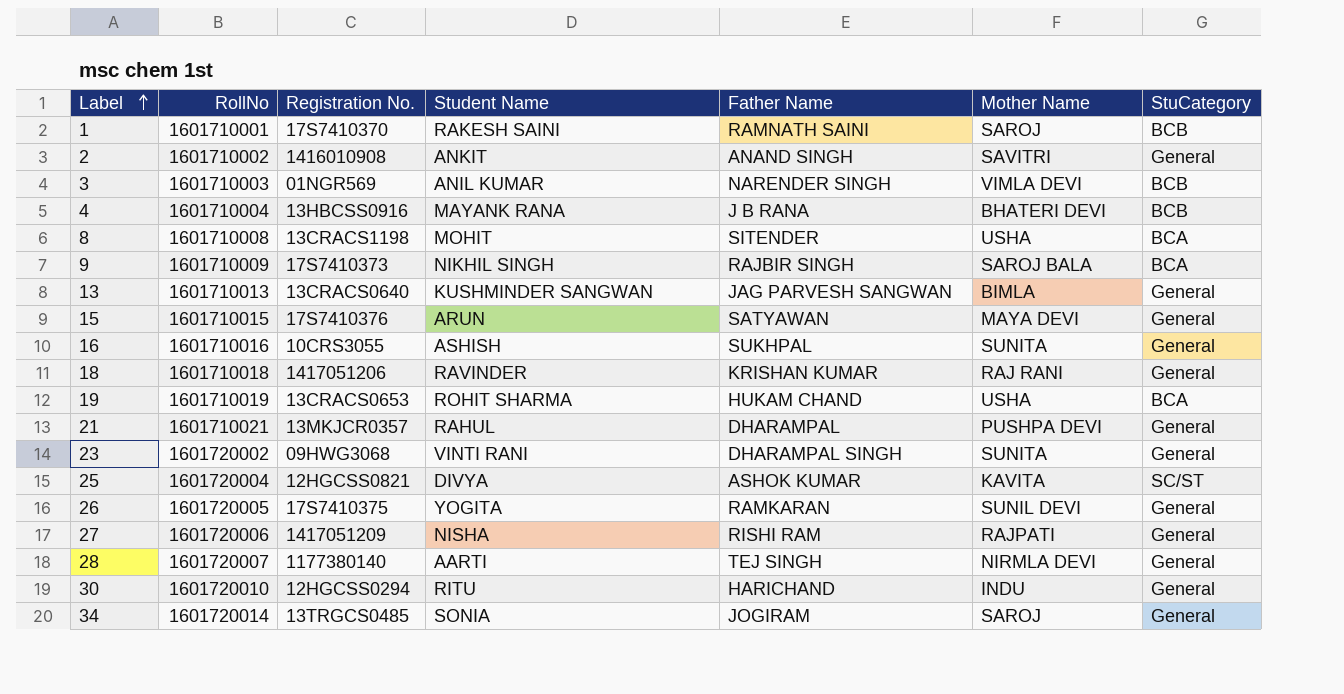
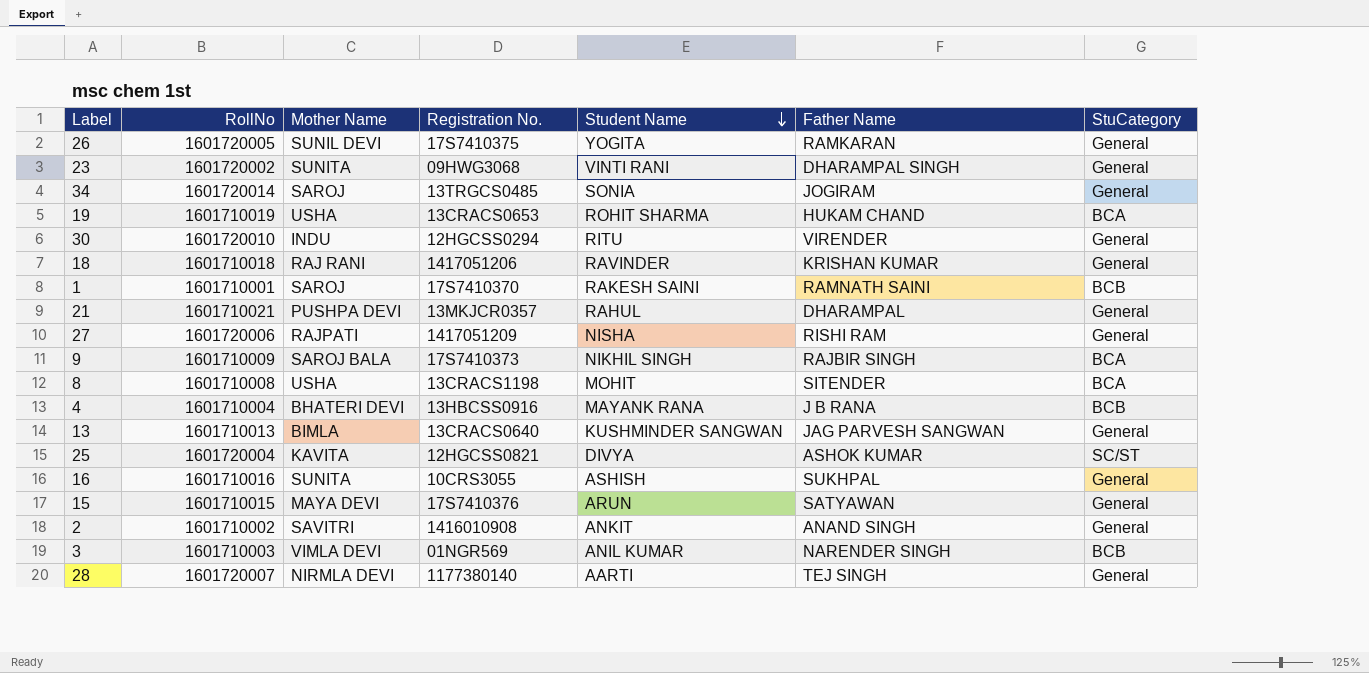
row order: Label ascending -> Student Name descending
column Mother Name | position: 6 -> 3
30 | Father Name: HARICHAND -> VIRENDER

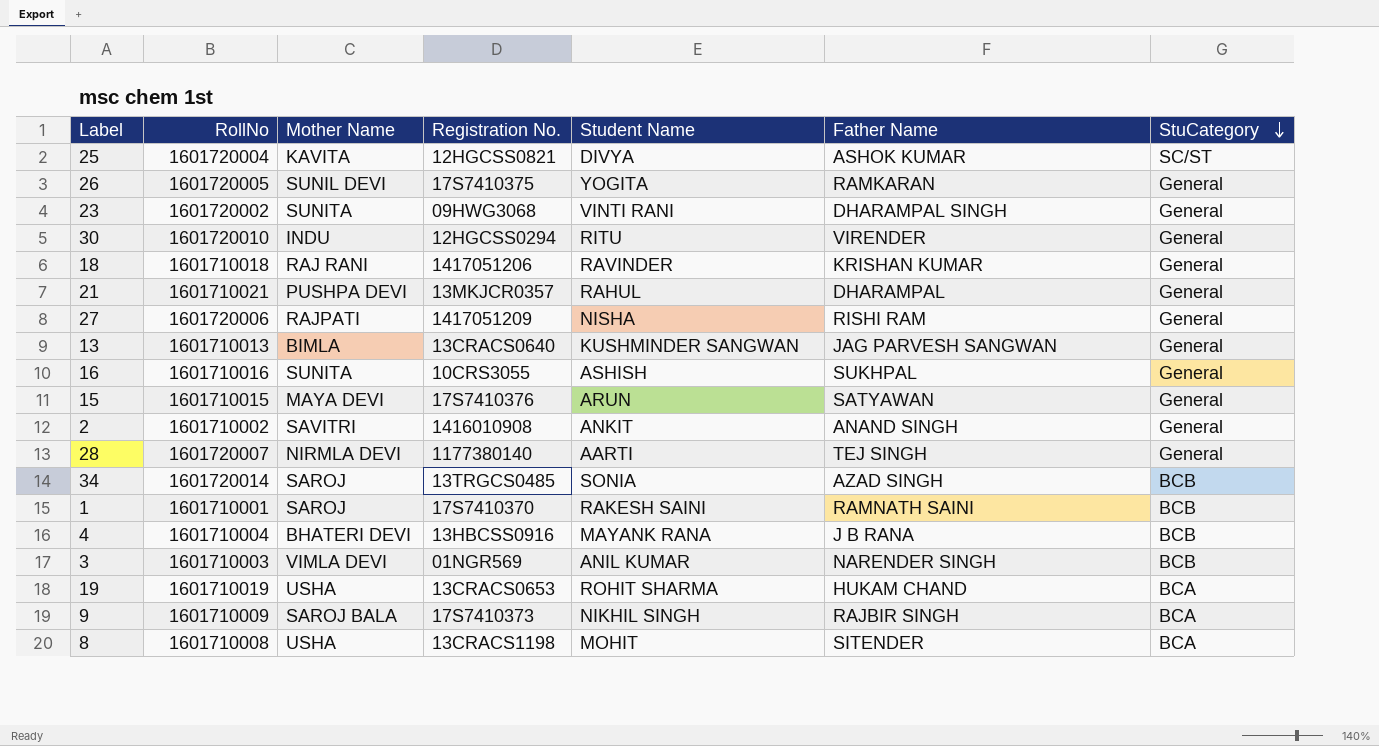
row order: Student Name descending -> StuCategory descending
34 | Father Name: JOGIRAM -> AZAD SINGH
34 | StuCategory: General -> BCB

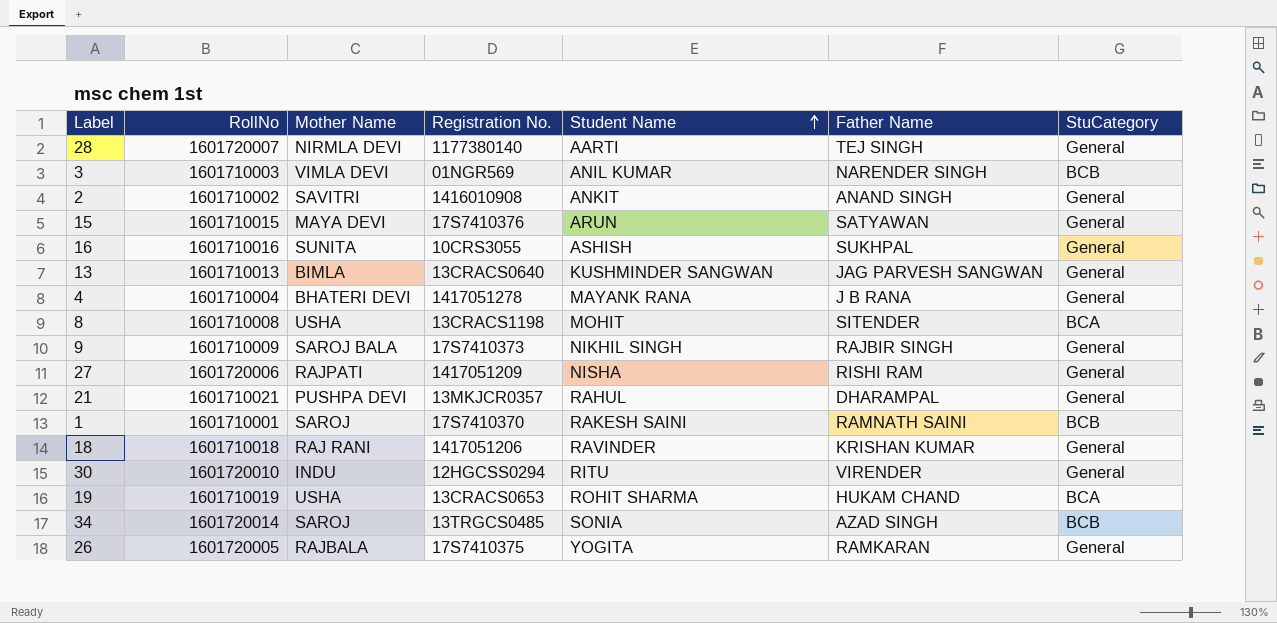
row order: StuCategory descending -> Student Name ascending
row 25: 1601720004 | KAVITA | 12HGCSS0821 | DIVYA | ASHOK KUMAR | SC/ST -> none
row 23: 1601720002 | SUNITA | 09HWG3068 | VINTI RANI | DHARAMPAL SINGH | General -> none
4 | Registration No.: 13HBCSS0916 -> 1417051278
4 | StuCategory: BCB -> General
9 | StuCategory: BCA -> General
26 | Mother Name: SUNIL DEVI -> RAJBALA

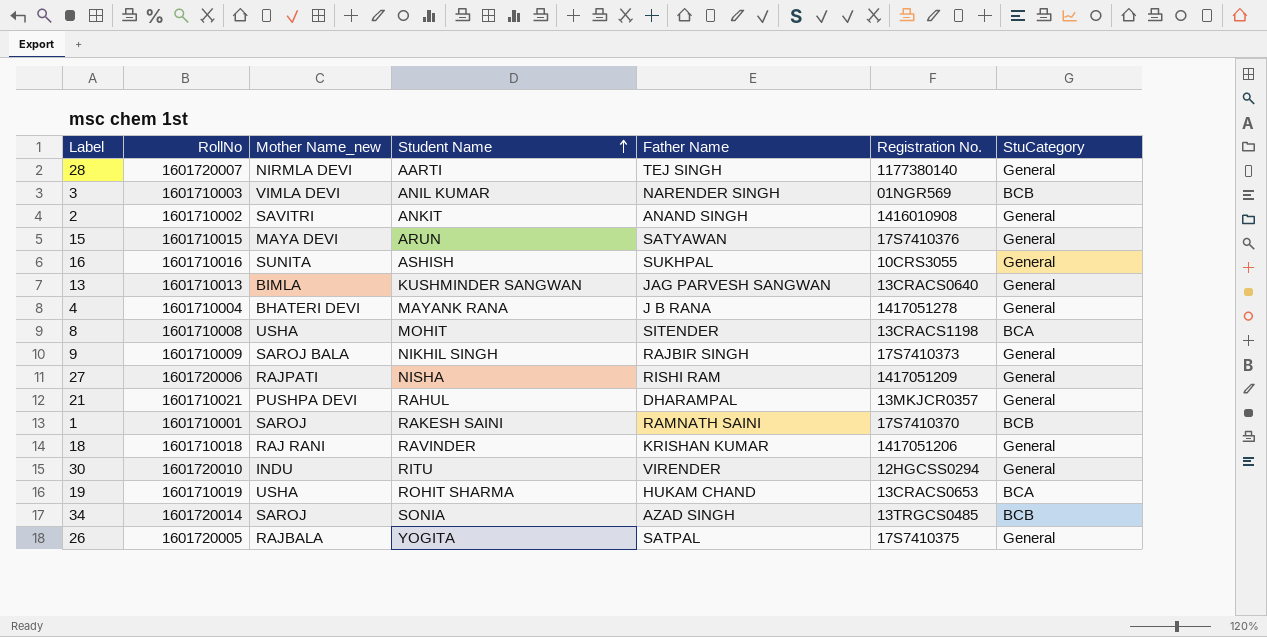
column name: Mother Name -> Mother Name_new
column Registration No. | position: 4 -> 6
26 | Father Name: RAMKARAN -> SATPAL

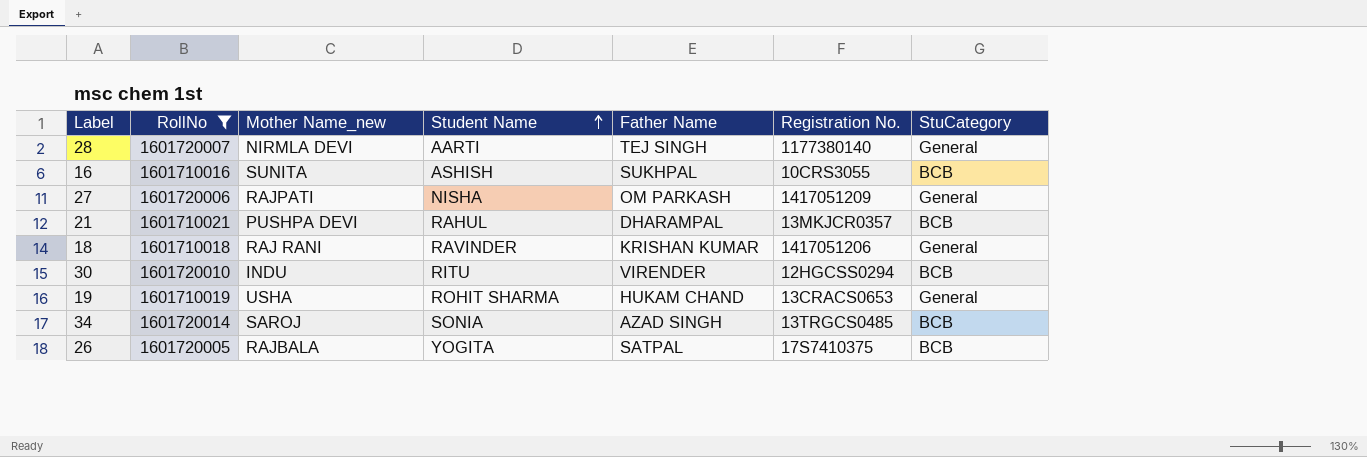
filter: none -> RollNo >= 1601710016
16 | StuCategory: General -> BCB
27 | Father Name: RISHI RAM -> OM PARKASH
21 | StuCategory: General -> BCB
30 | StuCategory: General -> BCB
19 | StuCategory: BCA -> General
26 | StuCategory: General -> BCB

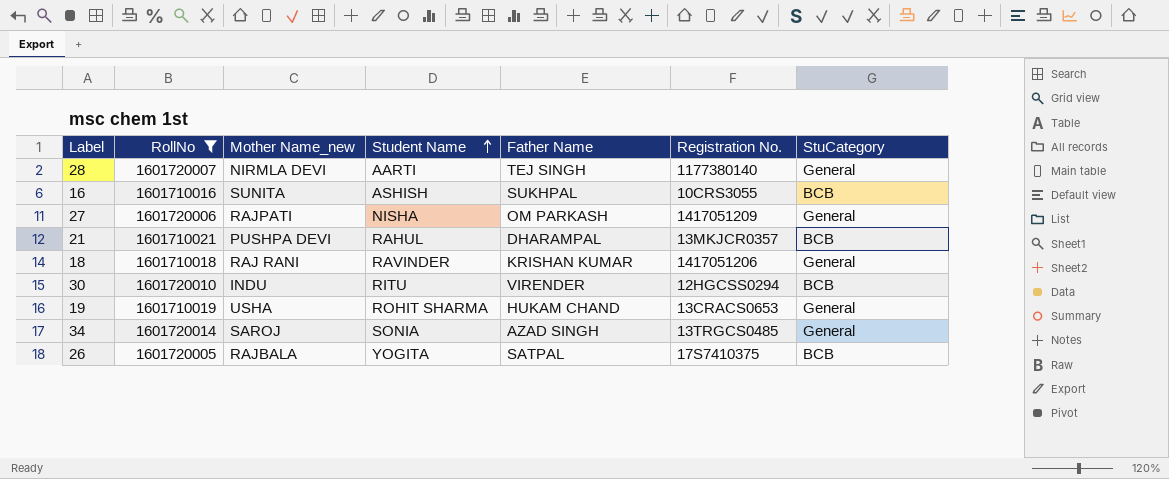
34 | StuCategory: BCB -> General

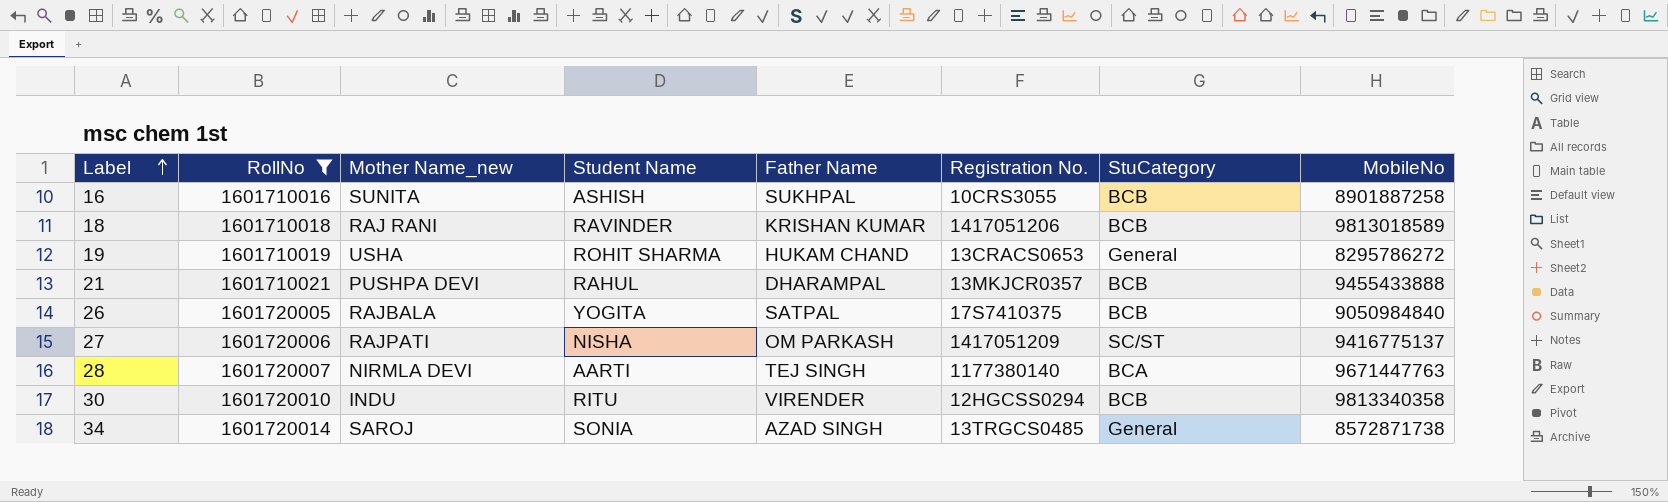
row order: Student Name ascending -> Label ascending
column MobileNo | position: none -> 8
18 | StuCategory: General -> BCB
27 | StuCategory: General -> SC/ST
28 | StuCategory: General -> BCA

